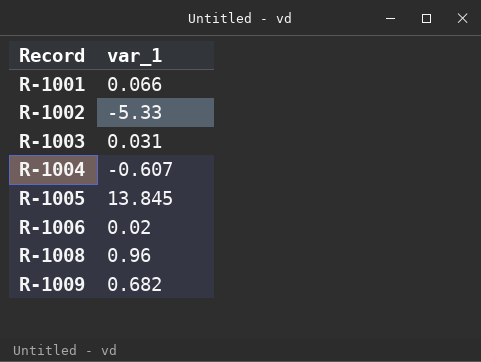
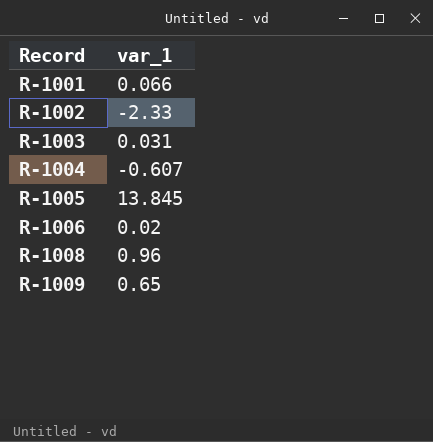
R-1002 | var_1: -5.33 -> -2.33
R-1009 | var_1: 0.682 -> 0.65

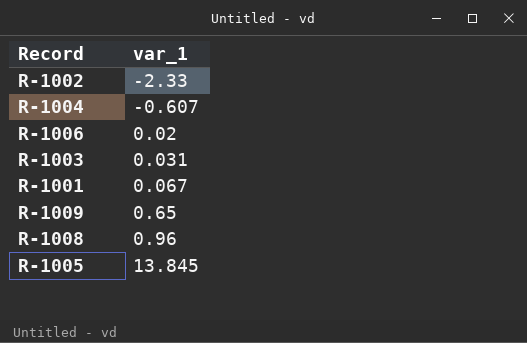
row order: Record ascending -> var_1 ascending
R-1001 | var_1: 0.066 -> 0.067

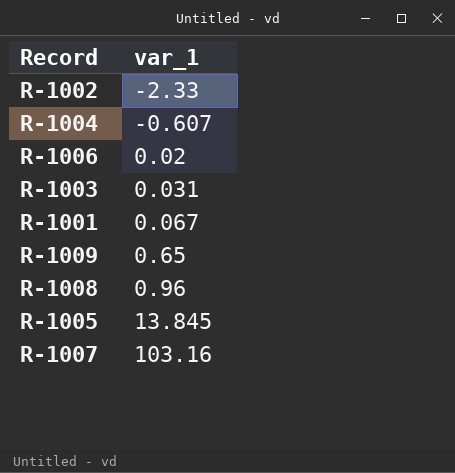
row R-1007: none -> 103.16

